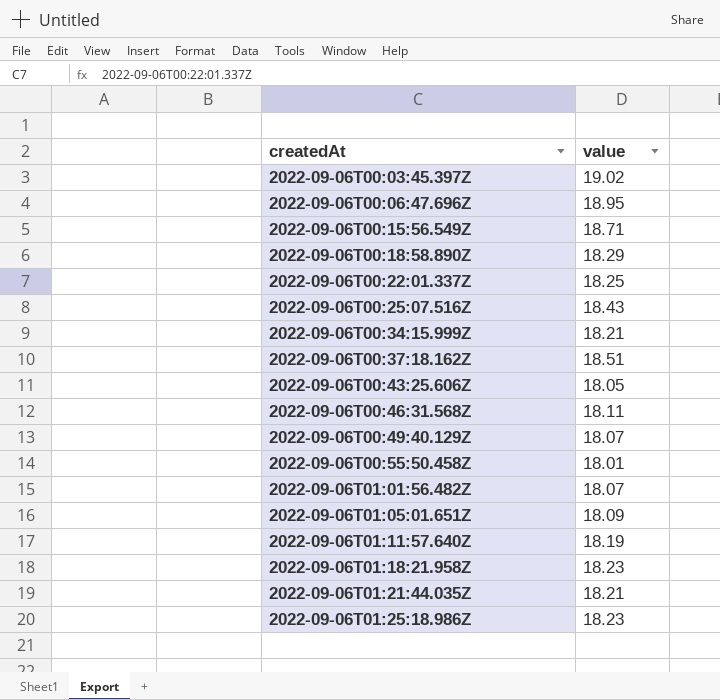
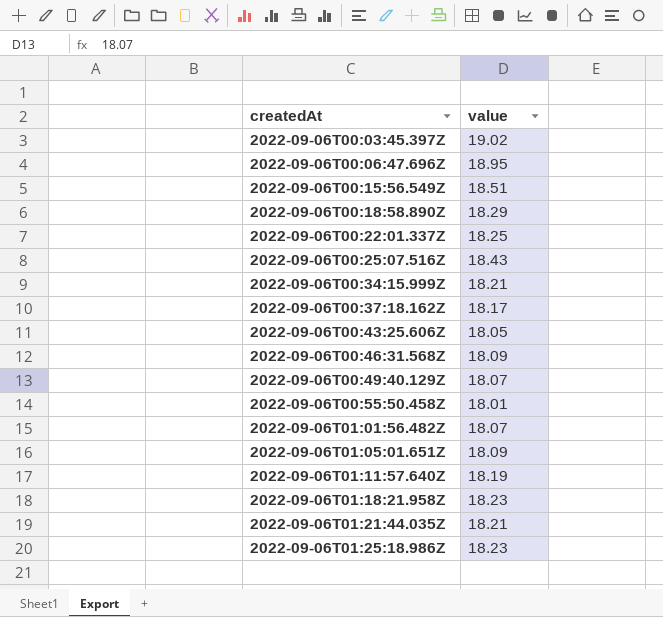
2022-09-06T00:15:56.549Z | value: 18.71 -> 18.51
2022-09-06T00:37:18.162Z | value: 18.51 -> 18.17
2022-09-06T00:46:31.568Z | value: 18.11 -> 18.09

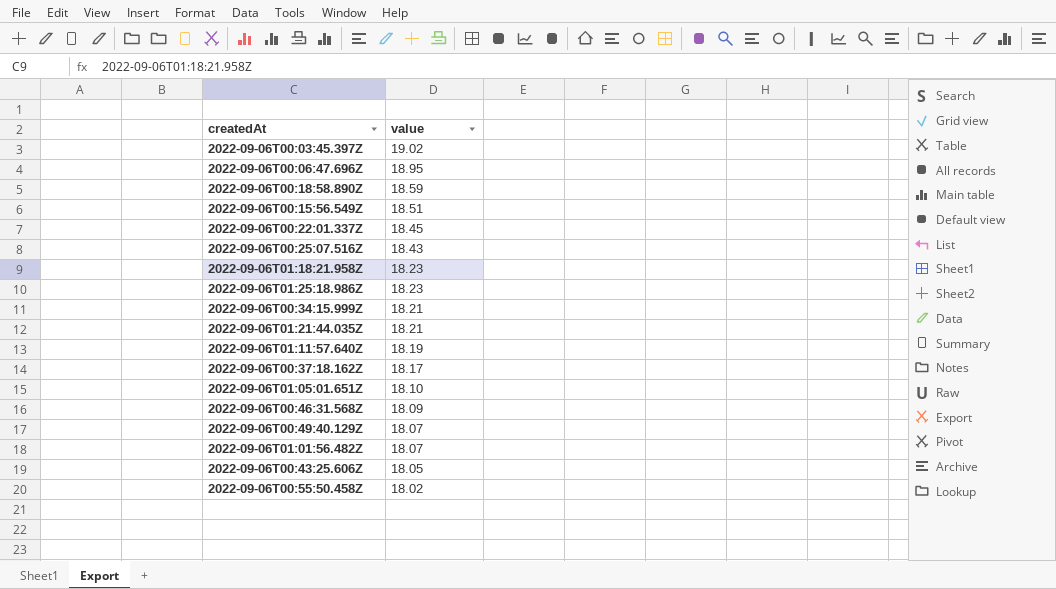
row order: createdAt ascending -> value descending
2022-09-06T00:18:58.890Z | value: 18.29 -> 18.59
2022-09-06T00:22:01.337Z | value: 18.25 -> 18.45
2022-09-06T01:05:01.651Z | value: 18.09 -> 18.10
2022-09-06T00:55:50.458Z | value: 18.01 -> 18.02

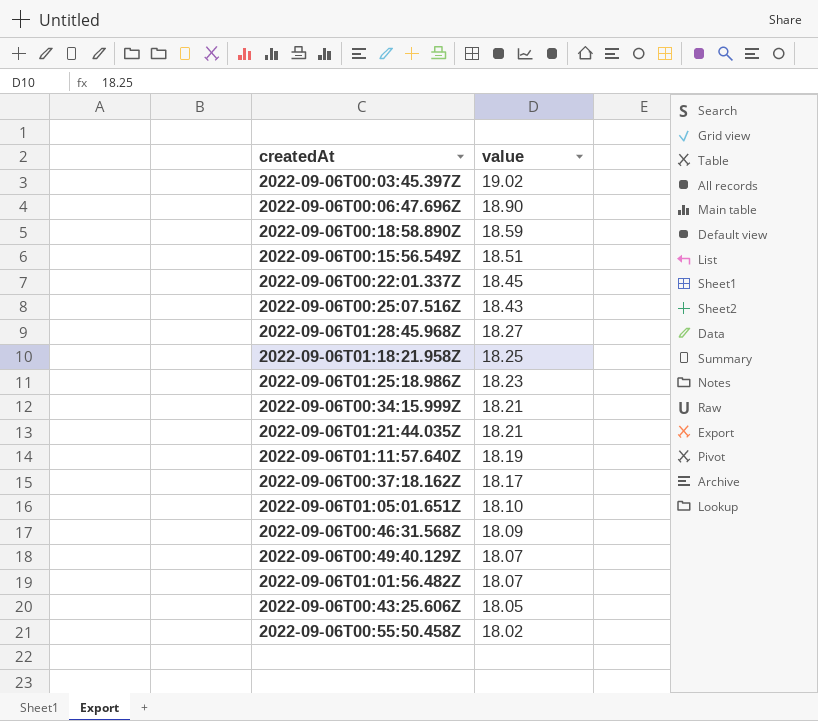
2022-09-06T00:06:47.696Z | value: 18.95 -> 18.90
row 2022-09-06T01:28:45.968Z: none -> 18.27
2022-09-06T01:18:21.958Z | value: 18.23 -> 18.25

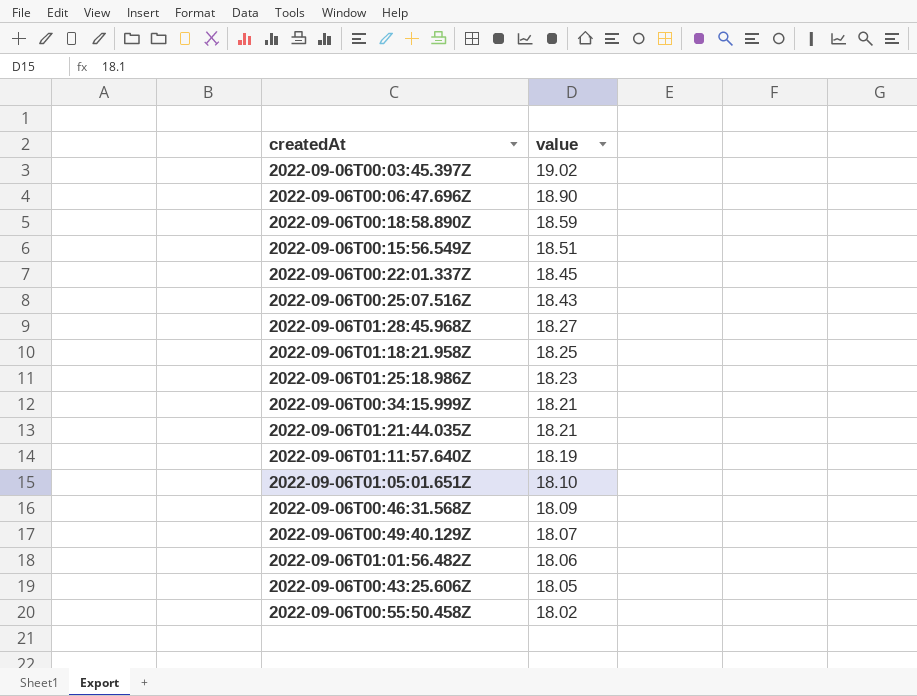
row 2022-09-06T00:37:18.162Z: 18.17 -> none
2022-09-06T01:01:56.482Z | value: 18.07 -> 18.06

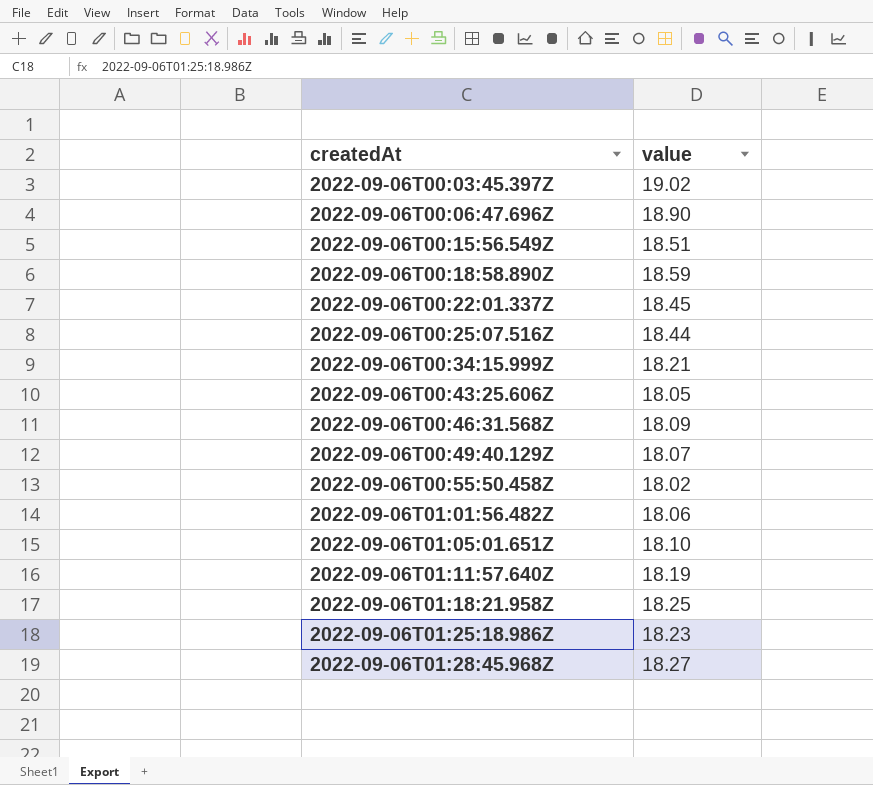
row order: value descending -> createdAt ascending
row 2022-09-06T01:21:44.035Z: 18.21 -> none
2022-09-06T00:25:07.516Z | value: 18.43 -> 18.44

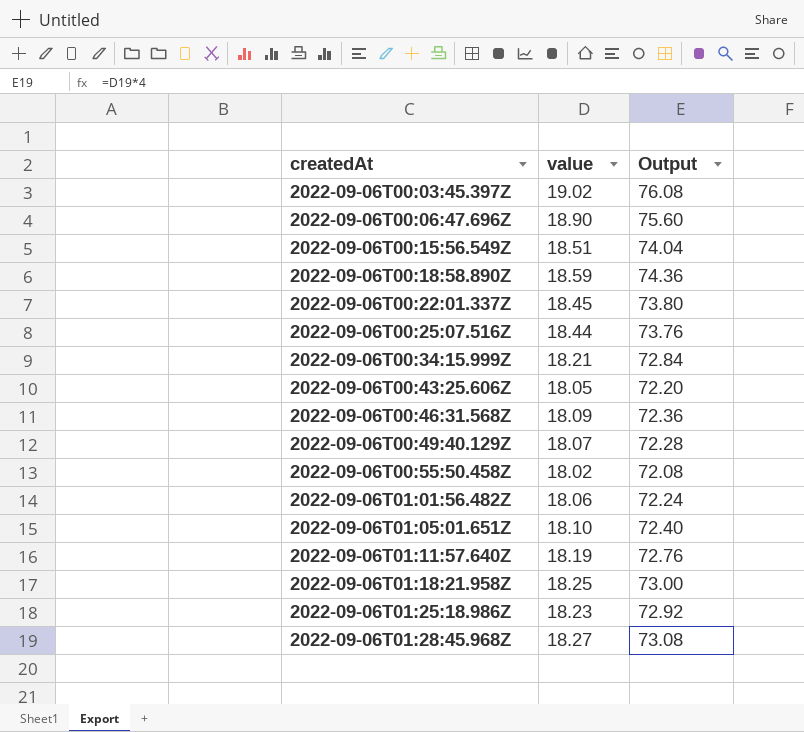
column Output | formula: none -> [value] * 4

